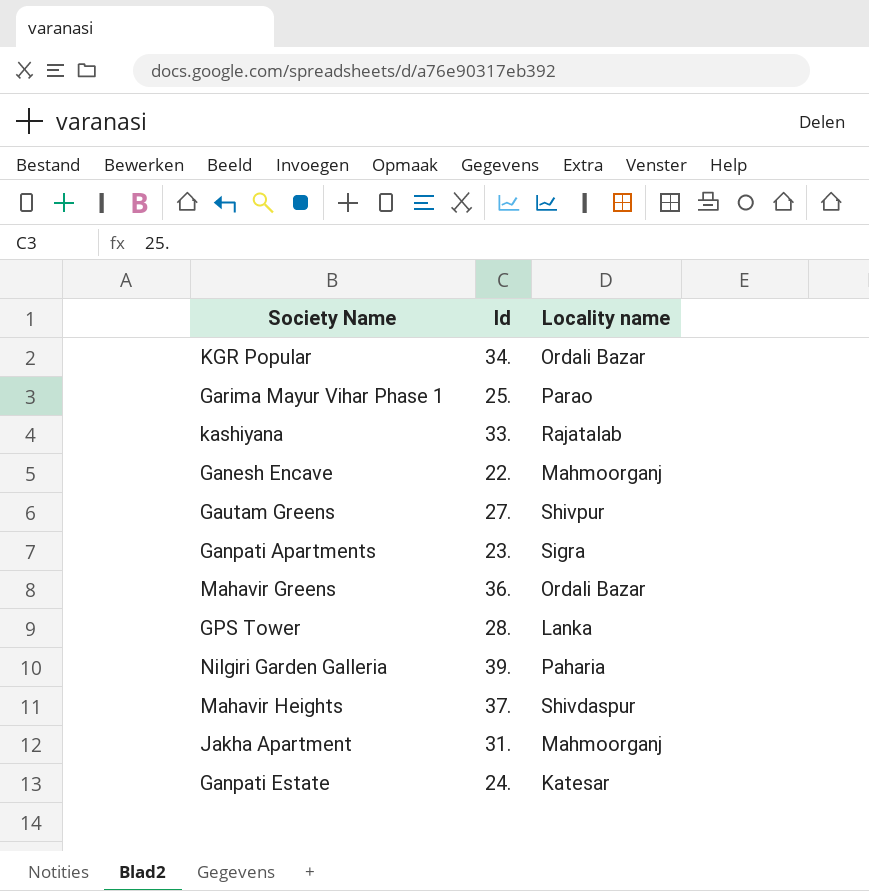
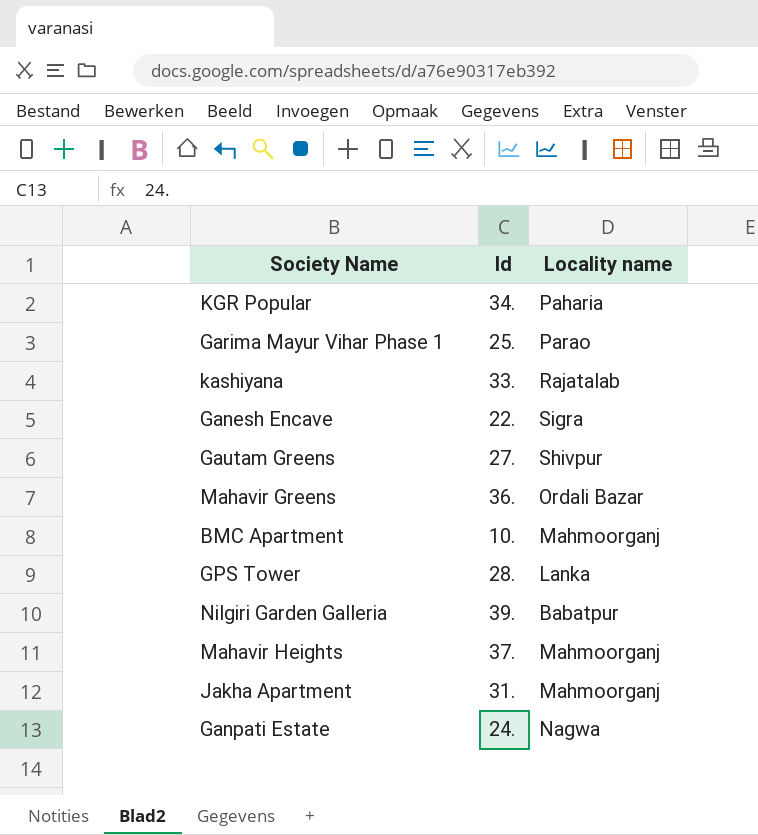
row Ganpati Apartments: 23. | Sigra -> none
KGR Popular | Locality name: Ordali Bazar -> Paharia
Ganesh Encave | Locality name: Mahmoorganj -> Sigra
row BMC Apartment: none -> 10. | Mahmoorganj
Nilgiri Garden Galleria | Locality name: Paharia -> Babatpur
Mahavir Heights | Locality name: Shivdaspur -> Mahmoorganj
Ganpati Estate | Locality name: Katesar -> Nagwa

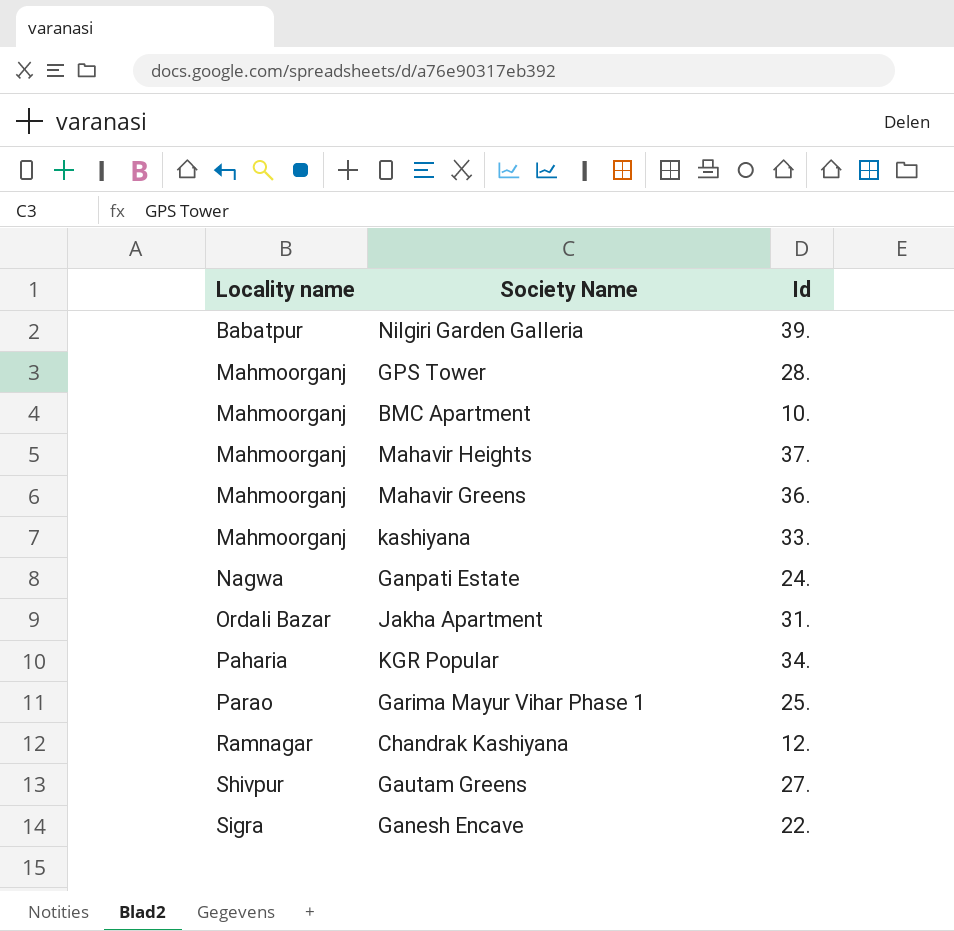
row order: none -> Locality name ascending
column Locality name | position: 3 -> 1
GPS Tower | Locality name: Lanka -> Mahmoorganj
Mahavir Greens | Locality name: Ordali Bazar -> Mahmoorganj
kashiyana | Locality name: Rajatalab -> Mahmoorganj
Jakha Apartment | Locality name: Mahmoorganj -> Ordali Bazar
row Chandrak Kashiyana: none -> Ramnagar | 12.

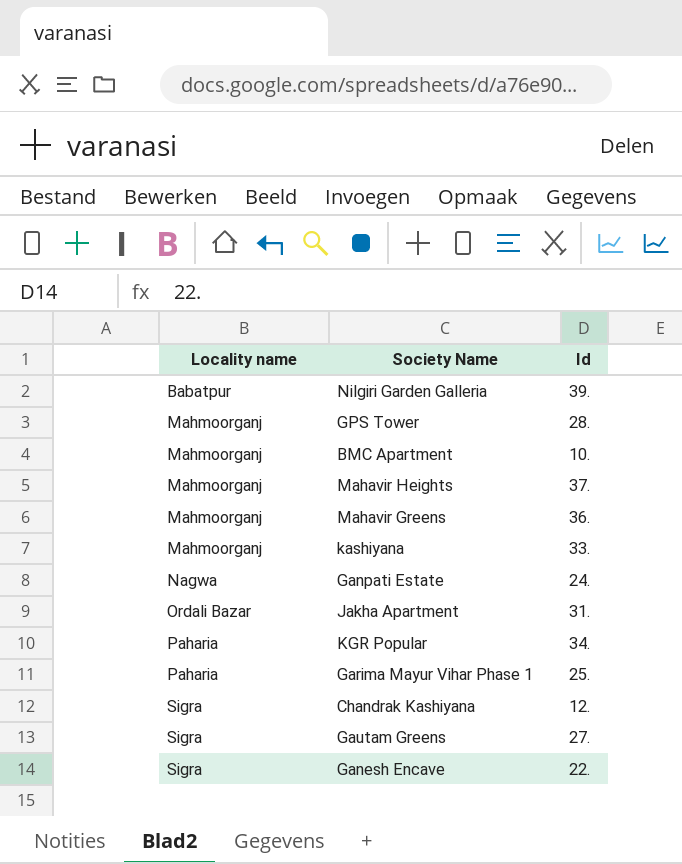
Garima Mayur Vihar Phase 1 | Locality name: Parao -> Paharia
Chandrak Kashiyana | Locality name: Ramnagar -> Sigra
Gautam Greens | Locality name: Shivpur -> Sigra

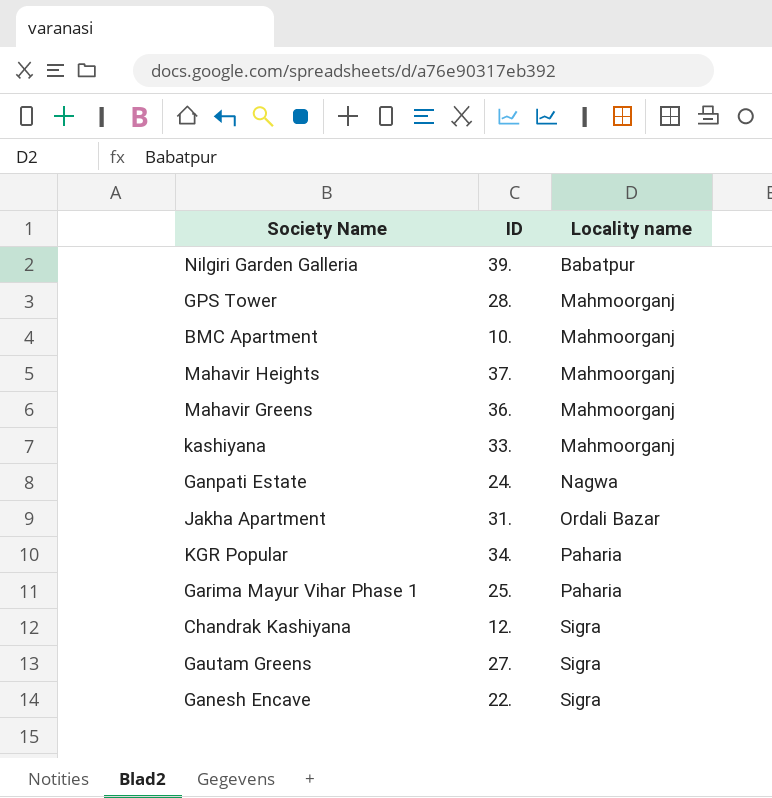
column name: Id -> ID
column Locality name | position: 1 -> 3

